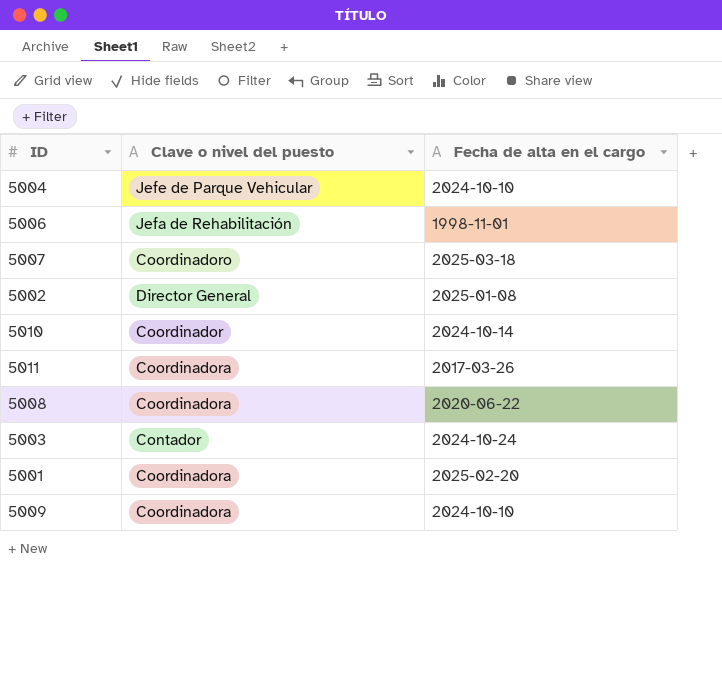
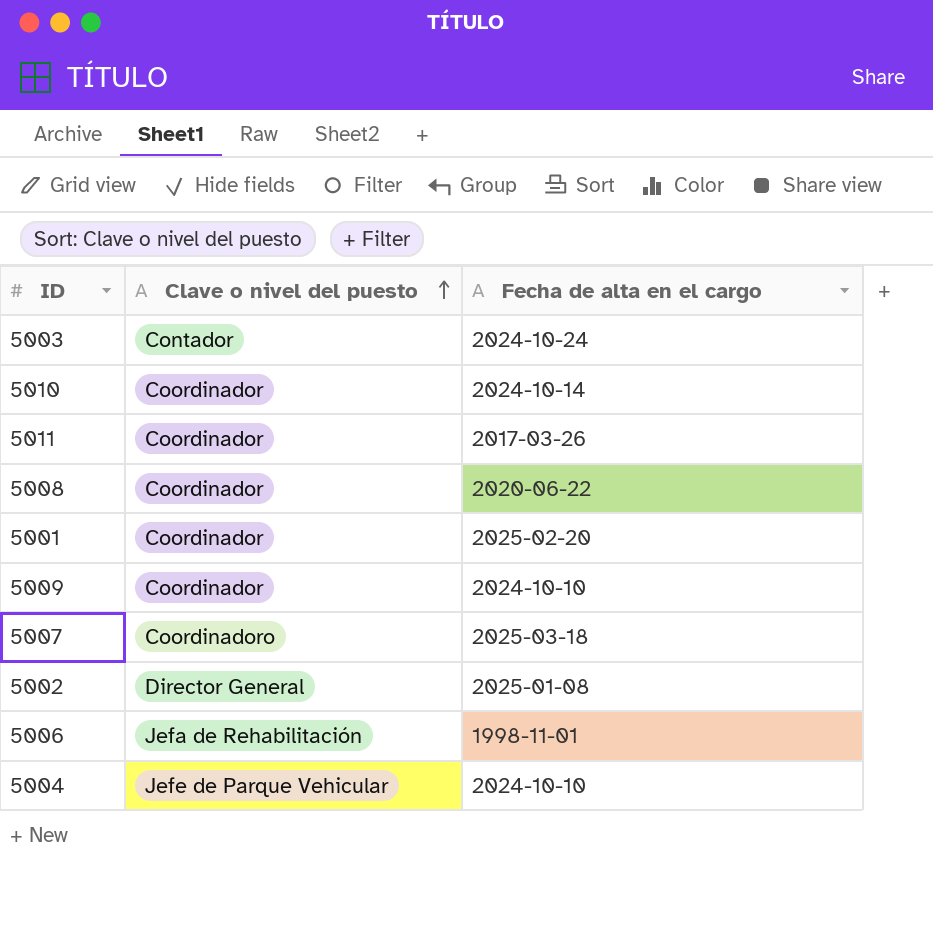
row order: none -> Clave o nivel del puesto ascending
5011 | Clave o nivel del puesto: Coordinadora -> Coordinador
5008 | Clave o nivel del puesto: Coordinadora -> Coordinador
5001 | Clave o nivel del puesto: Coordinadora -> Coordinador
5009 | Clave o nivel del puesto: Coordinadora -> Coordinador

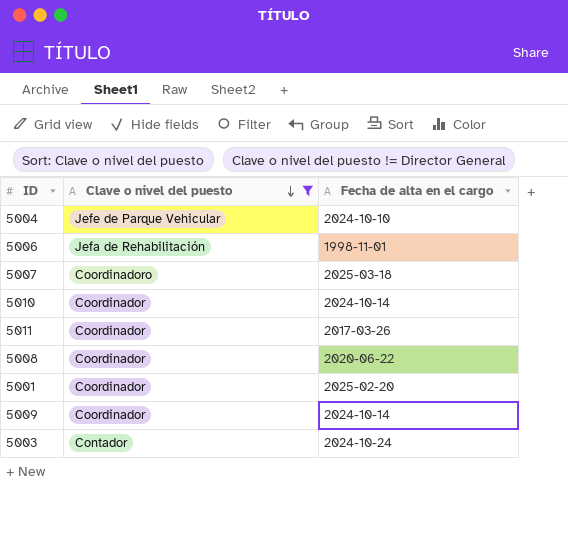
filter: none -> Clave o nivel del puesto != Director General
row order: Clave o nivel del puesto ascending -> Clave o nivel del puesto descending
5009 | Fecha de alta en el cargo: 2024-10-10 -> 2024-10-14

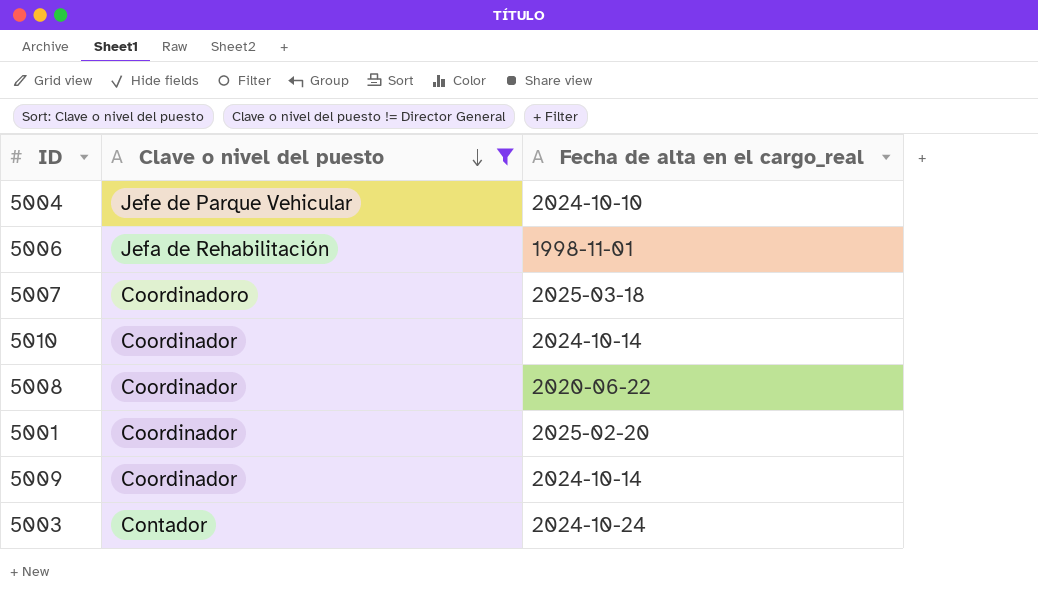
column name: Fecha de alta en el cargo -> Fecha de alta en el cargo_real
row 5011: Coordinador | 2017-03-26 -> none

